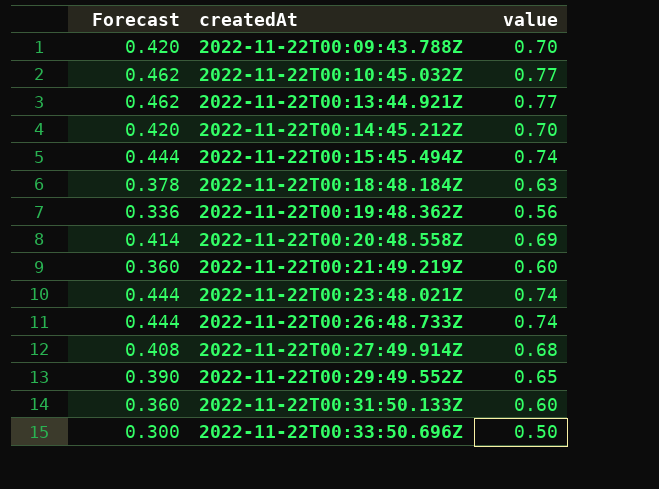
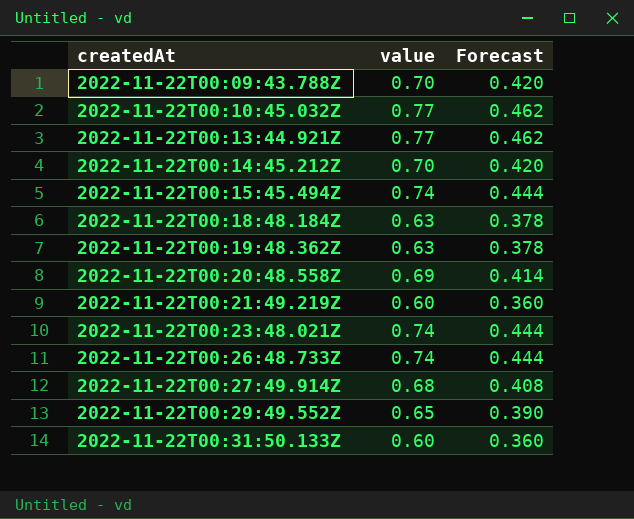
column Forecast | position: 1 -> 3
row 2022-11-22T00:33:50.696Z: 0.300 | 0.50 -> none
2022-11-22T00:19:48.362Z | value: 0.56 -> 0.63
2022-11-22T00:19:48.362Z | Forecast: 0.336 -> 0.378

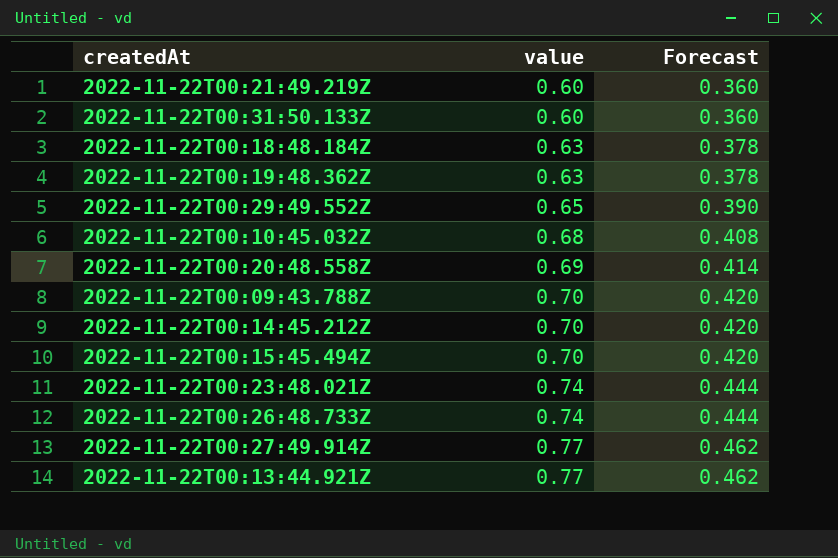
row order: createdAt ascending -> value ascending
2022-11-22T00:10:45.032Z | value: 0.77 -> 0.68
2022-11-22T00:10:45.032Z | Forecast: 0.462 -> 0.408
2022-11-22T00:15:45.494Z | value: 0.74 -> 0.70
2022-11-22T00:15:45.494Z | Forecast: 0.444 -> 0.420
2022-11-22T00:27:49.914Z | value: 0.68 -> 0.77
2022-11-22T00:27:49.914Z | Forecast: 0.408 -> 0.462

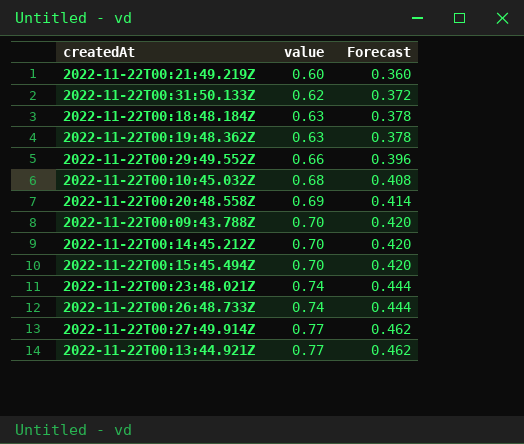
2022-11-22T00:31:50.133Z | value: 0.60 -> 0.62
2022-11-22T00:31:50.133Z | Forecast: 0.360 -> 0.372
2022-11-22T00:29:49.552Z | value: 0.65 -> 0.66
2022-11-22T00:29:49.552Z | Forecast: 0.390 -> 0.396

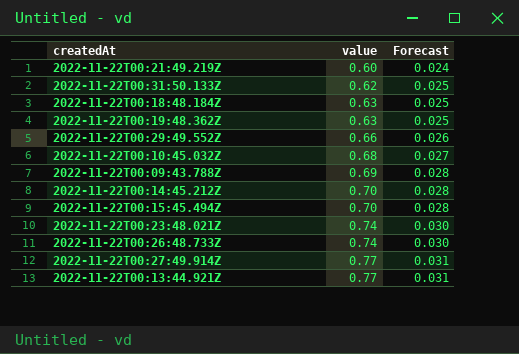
column Forecast | formula: [value] * 0.6 -> [value] * 0.04
row 2022-11-22T00:20:48.558Z: 0.69 | 0.414 -> none
2022-11-22T00:09:43.788Z | value: 0.70 -> 0.69

